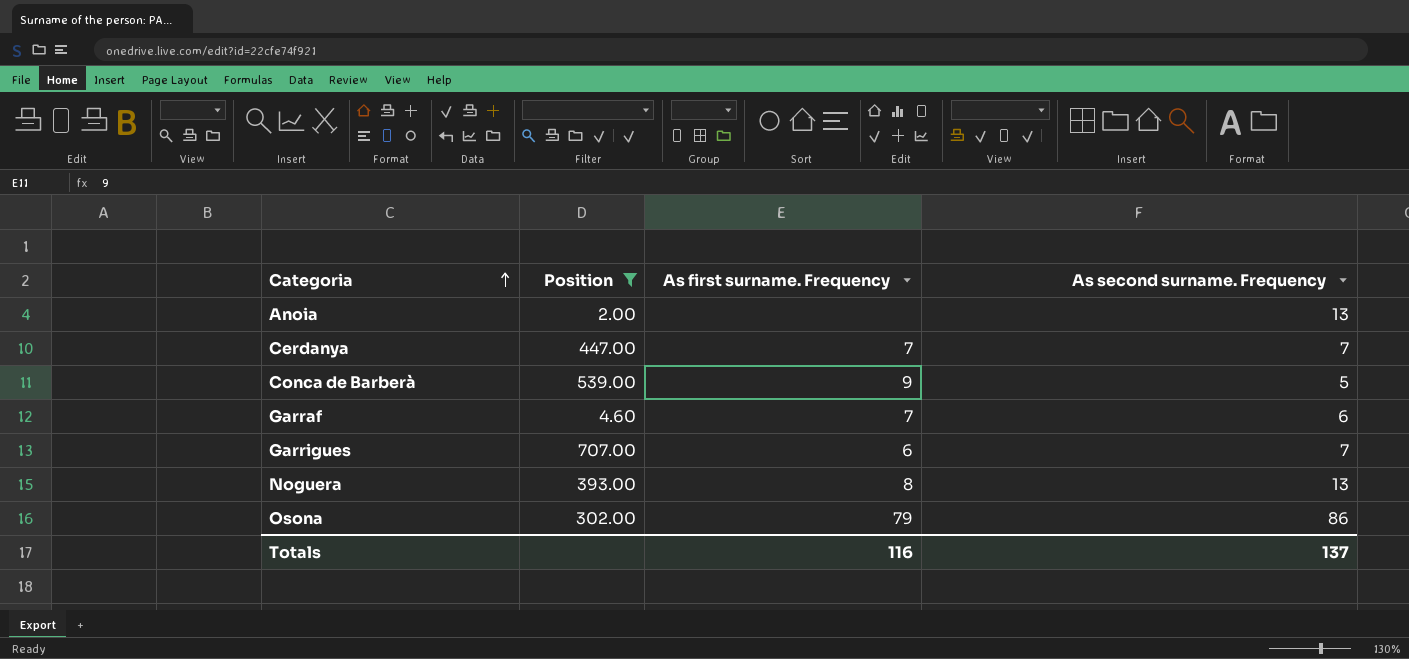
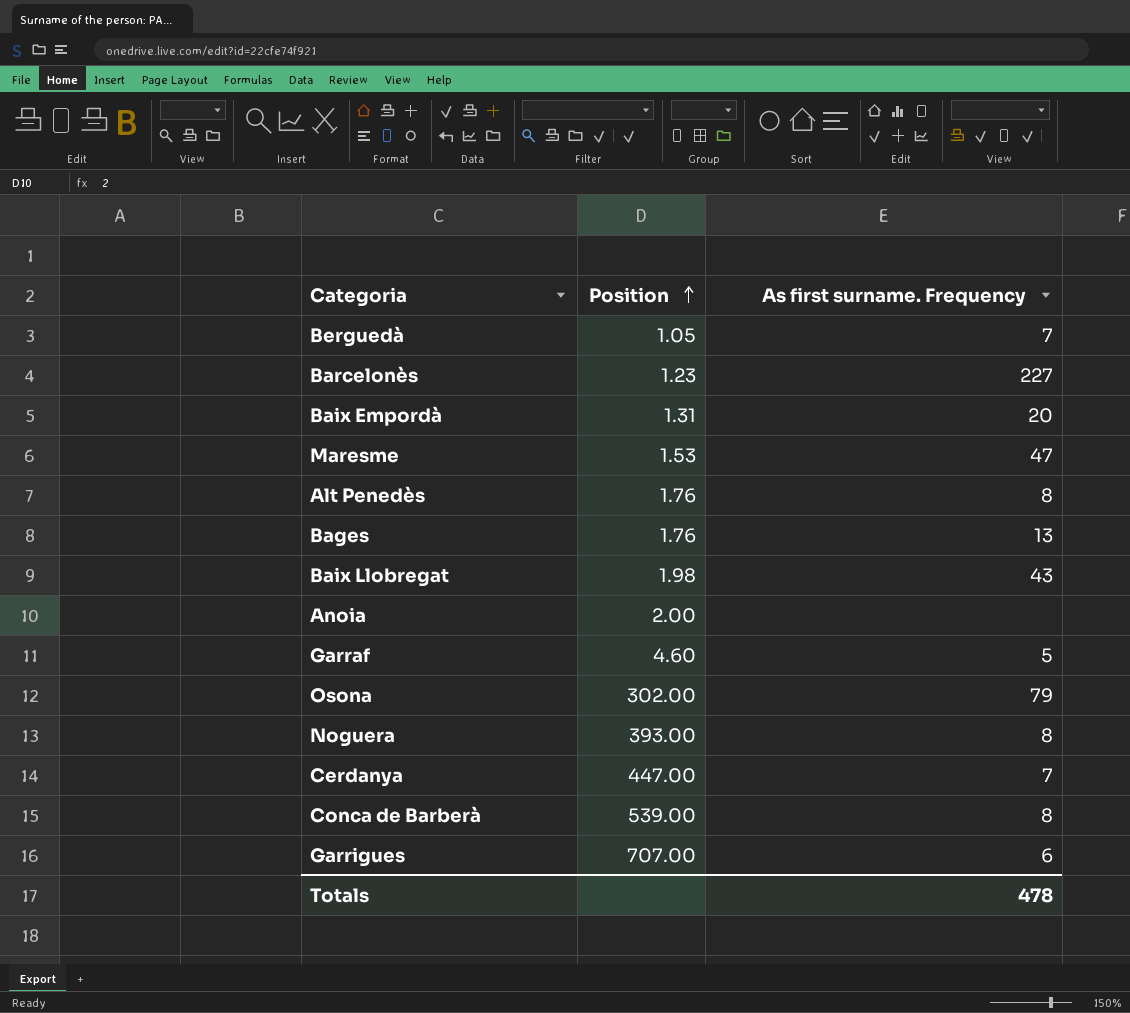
filter: Position >= 2.00 -> none
row order: Categoria ascending -> Position ascending
column As second surname. Frequency | position: 4 -> none
Garraf | As first surname. Frequency: 7 -> 5
Conca de Barberà | As first surname. Frequency: 9 -> 8
Totals | As first surname. Frequency: 116 -> 478

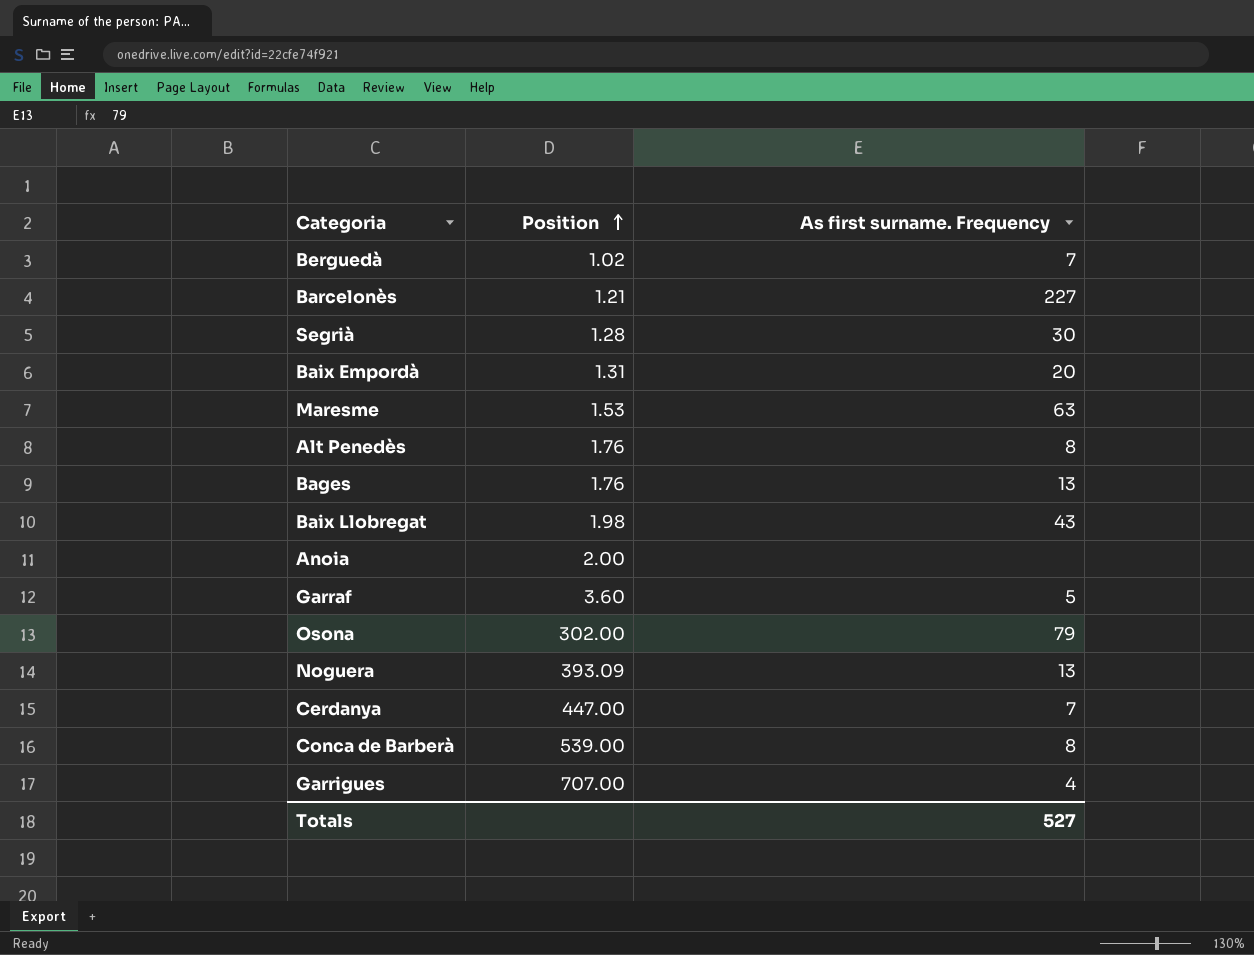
Berguedà | Position: 1.05 -> 1.02
Barcelonès | Position: 1.23 -> 1.21
row Segrià: none -> 1.28 | 30
Maresme | As first surname. Frequency: 47 -> 63
Garraf | Position: 4.60 -> 3.60
Noguera | Position: 393.00 -> 393.09
Noguera | As first surname. Frequency: 8 -> 13
Garrigues | As first surname. Frequency: 6 -> 4
Totals | As first surname. Frequency: 478 -> 527

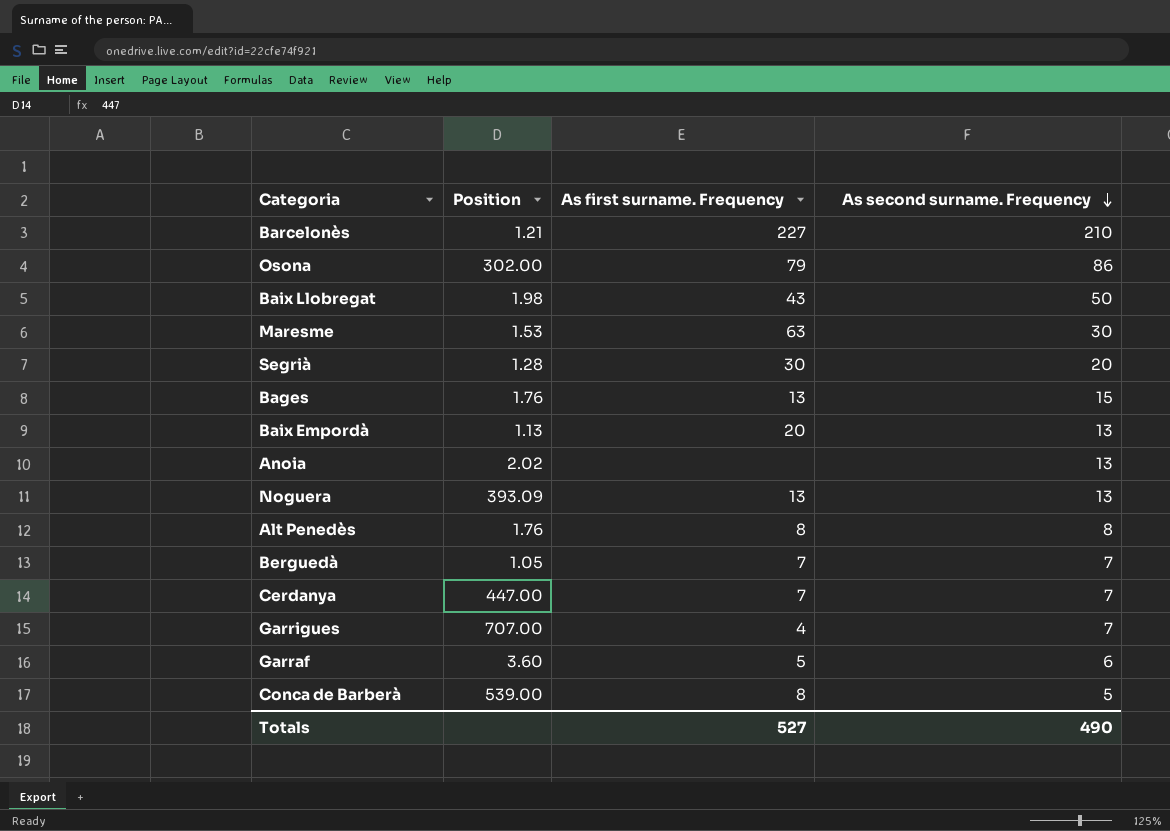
row order: Position ascending -> As second surname. Frequency descending
column As second surname. Frequency | position: none -> 4
Baix Empordà | Position: 1.31 -> 1.13
Anoia | Position: 2.00 -> 2.02
Berguedà | Position: 1.02 -> 1.05

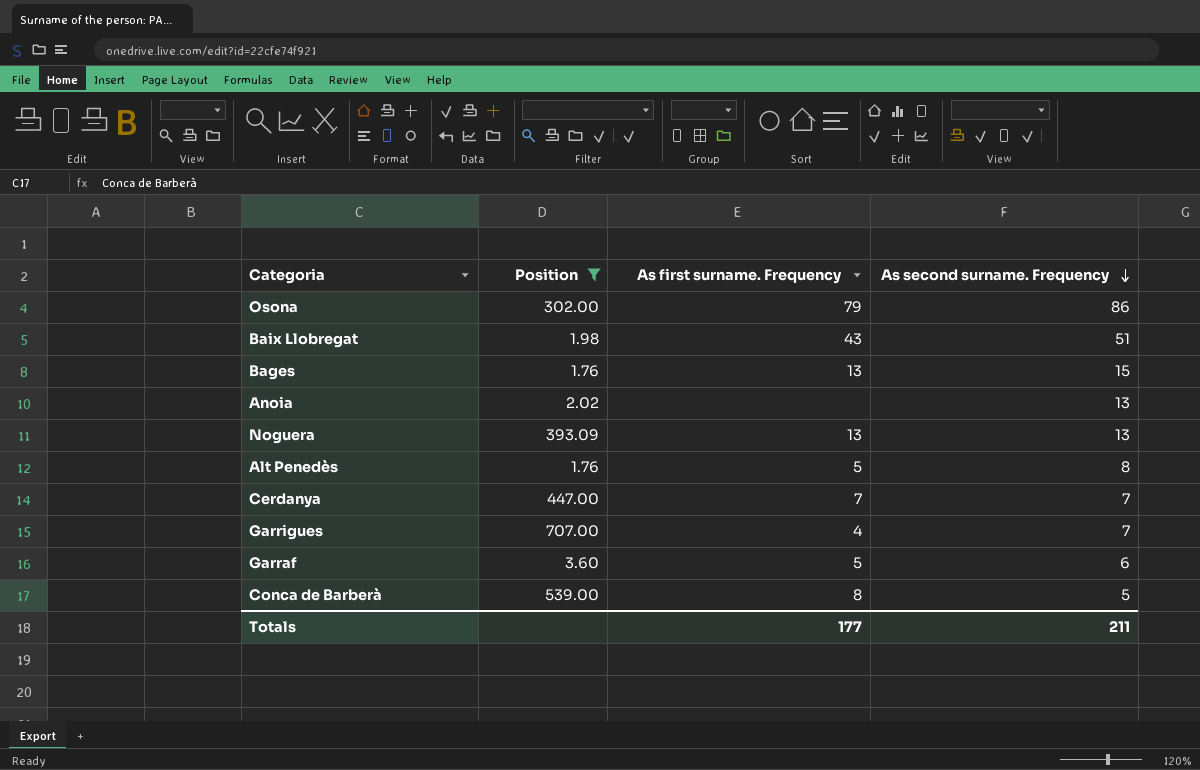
filter: none -> Position >= 1.76
Baix Llobregat | As second surname. Frequency: 50 -> 51
Alt Penedès | As first surname. Frequency: 8 -> 5
Totals | As first surname. Frequency: 527 -> 177
Totals | As second surname. Frequency: 490 -> 211

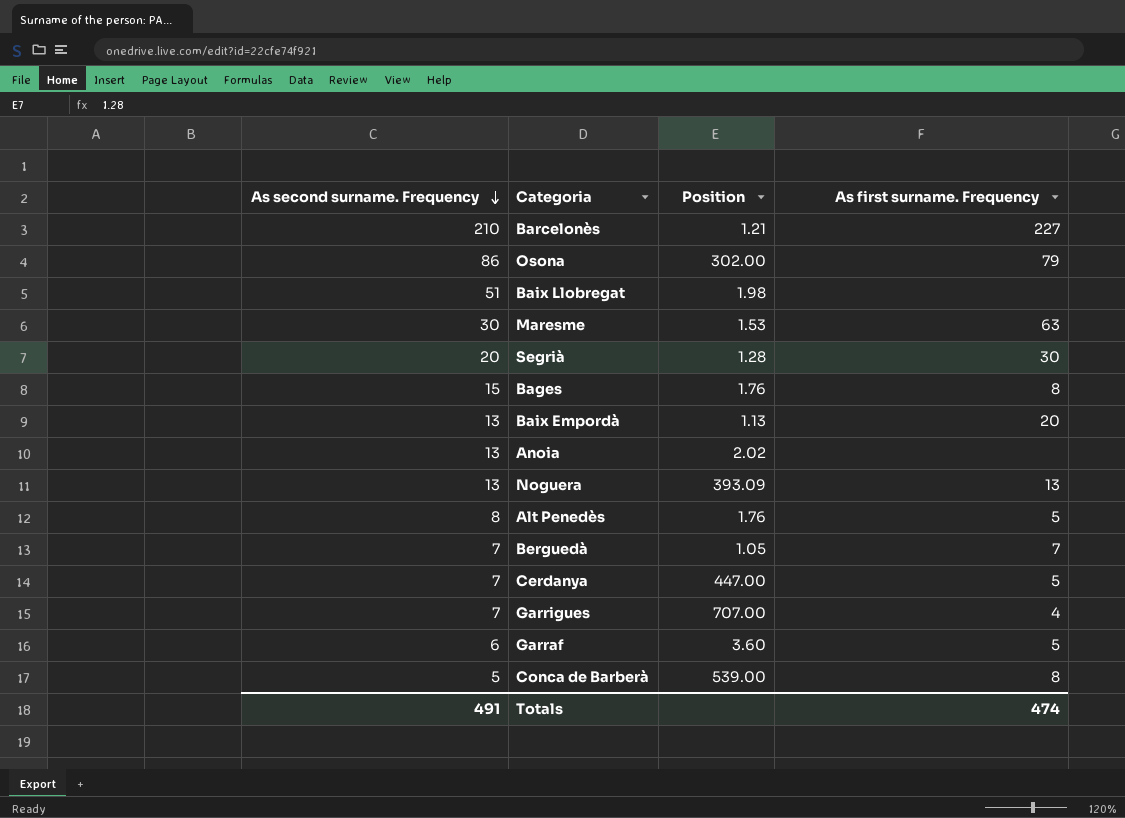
filter: Position >= 1.76 -> none
column As second surname. Frequency | position: 4 -> 1
Baix Llobregat | As first surname. Frequency: 43 -> none
Bages | As first surname. Frequency: 13 -> 8
Cerdanya | As first surname. Frequency: 7 -> 5
Totals | As second surname. Frequency: 211 -> 491
Totals | As first surname. Frequency: 177 -> 474

